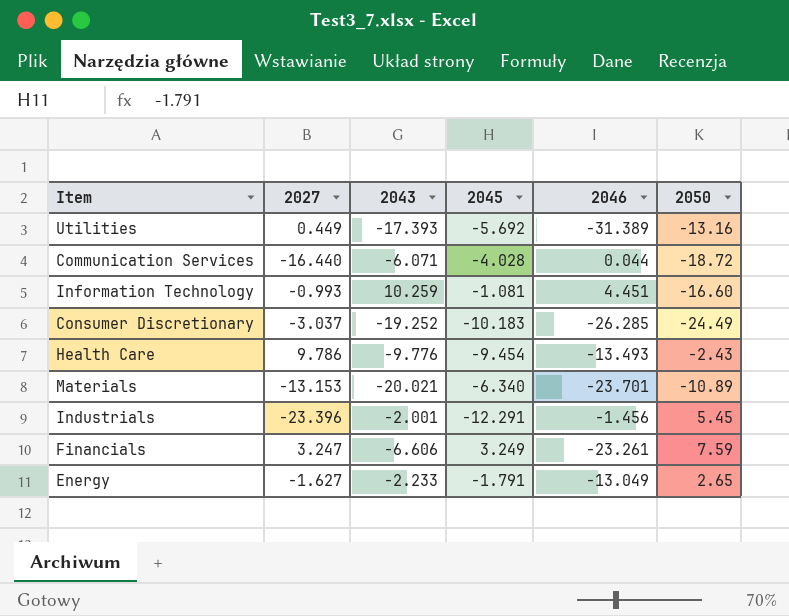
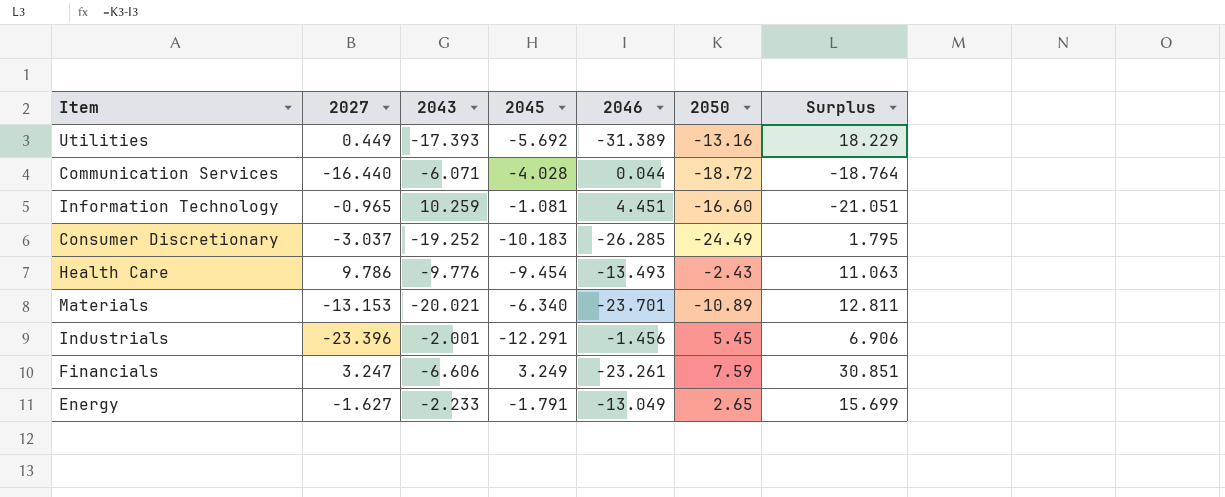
column Surplus | formula: none -> [2050] - [2046]
Information Technology | 2027: -0.993 -> -0.965

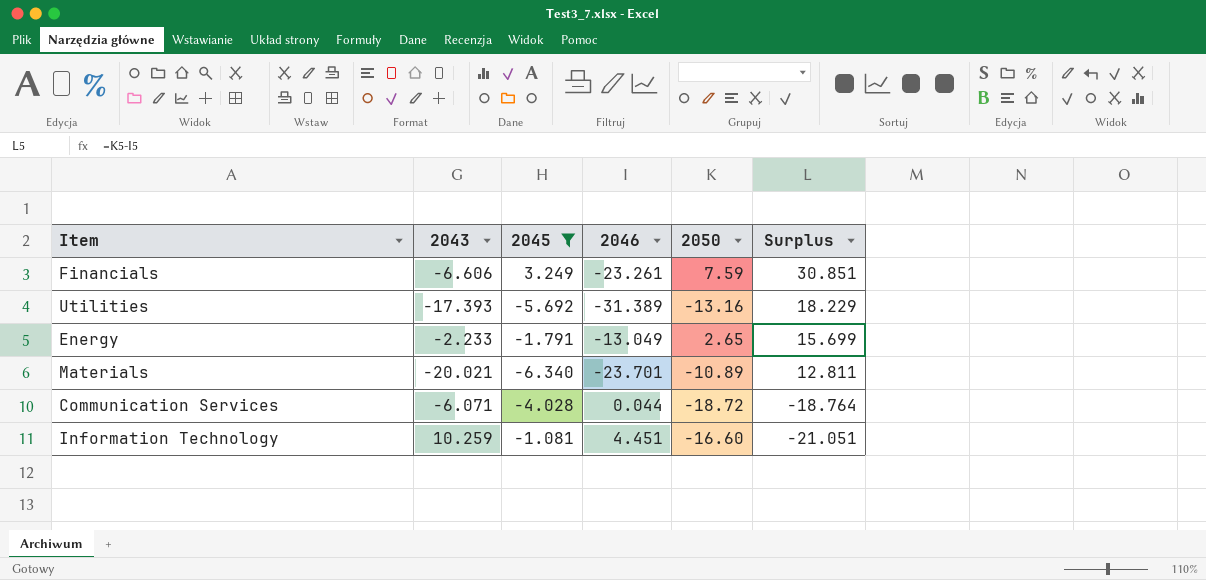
filter: none -> 2045 >= -6.340
row order: none -> Surplus descending
column 2027 | position: 2 -> none

